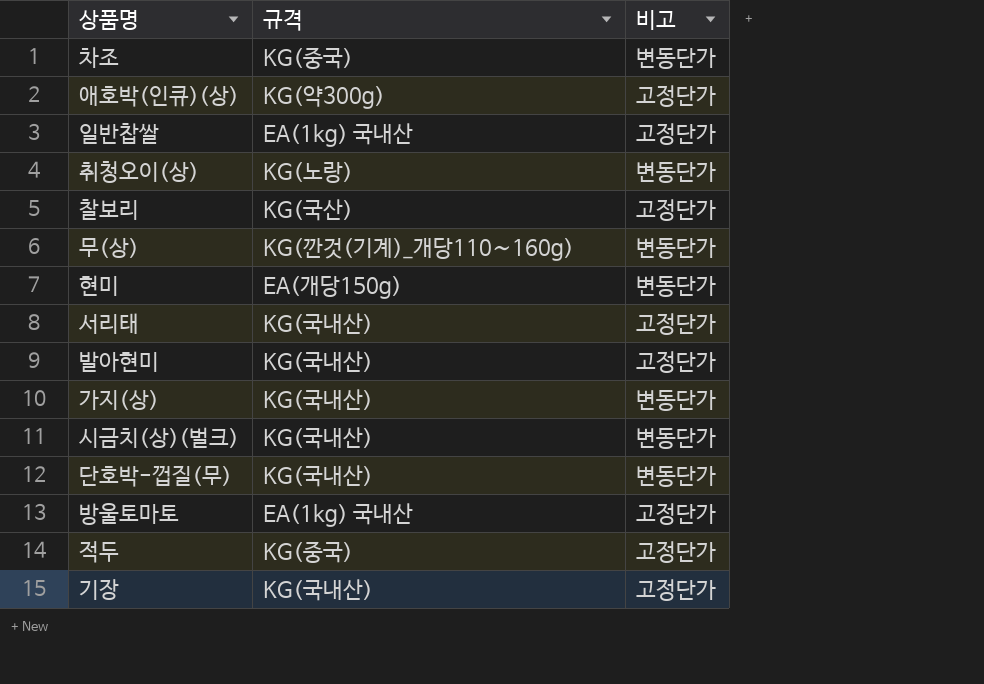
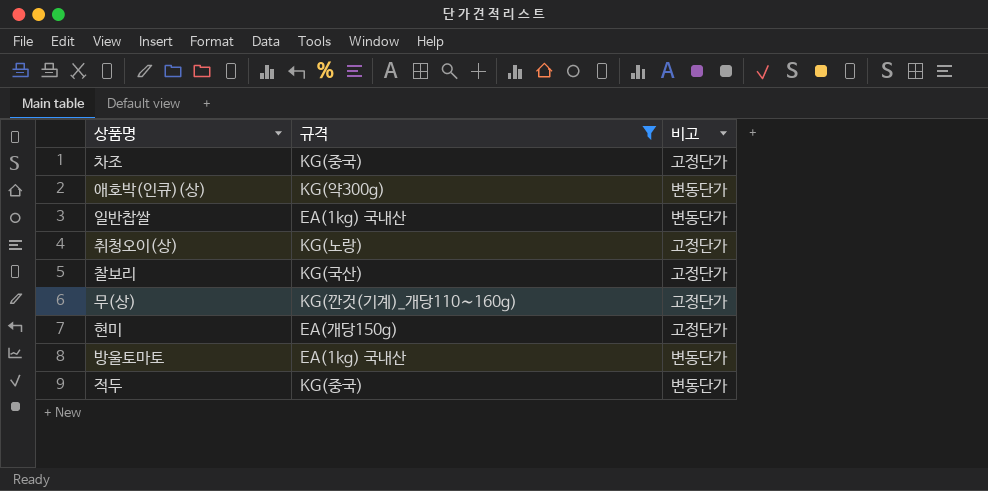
filter: none -> 규격 != KG(국내산)
차조 | 비고: 변동단가 -> 고정단가
애호박(인큐)(상) | 비고: 고정단가 -> 변동단가
일반찹쌀 | 비고: 고정단가 -> 변동단가
취청오이(상) | 비고: 변동단가 -> 고정단가
무(상) | 비고: 변동단가 -> 고정단가
현미 | 비고: 변동단가 -> 고정단가
방울토마토 | 비고: 고정단가 -> 변동단가
적두 | 비고: 고정단가 -> 변동단가

